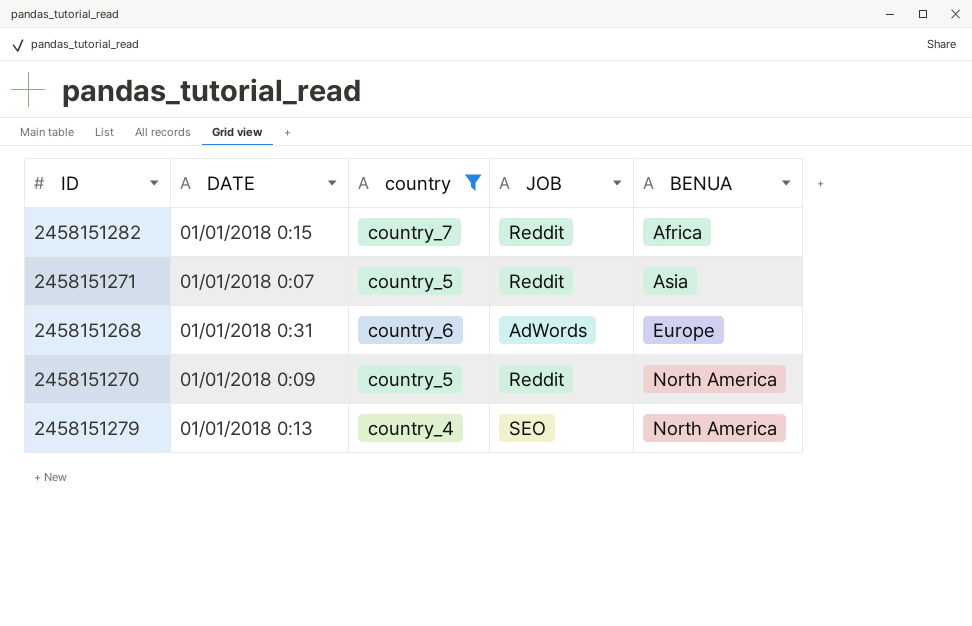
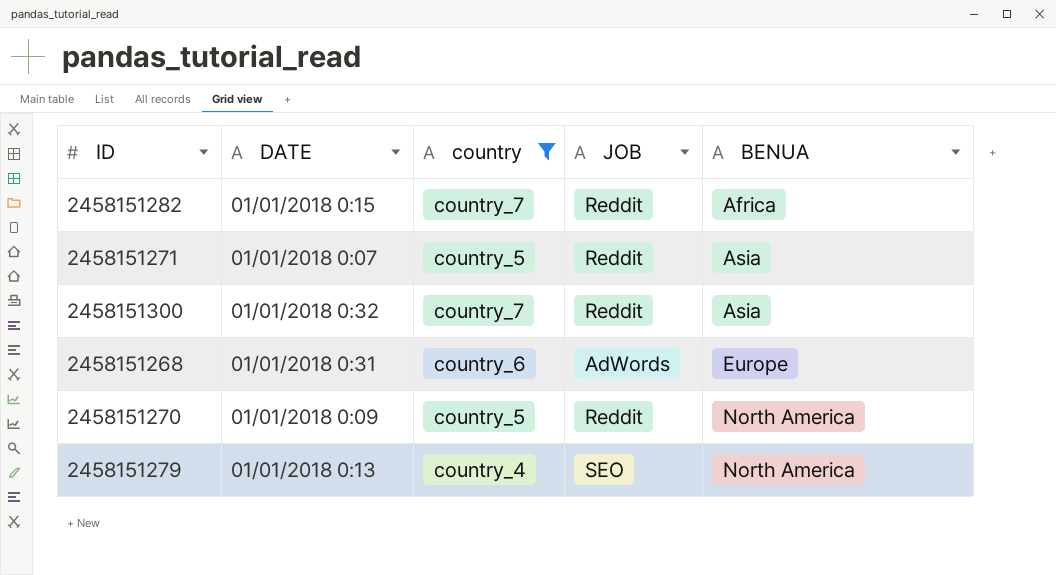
row 2458151300: none -> 01/01/2018 0:32 | country_7 | Reddit | Asia

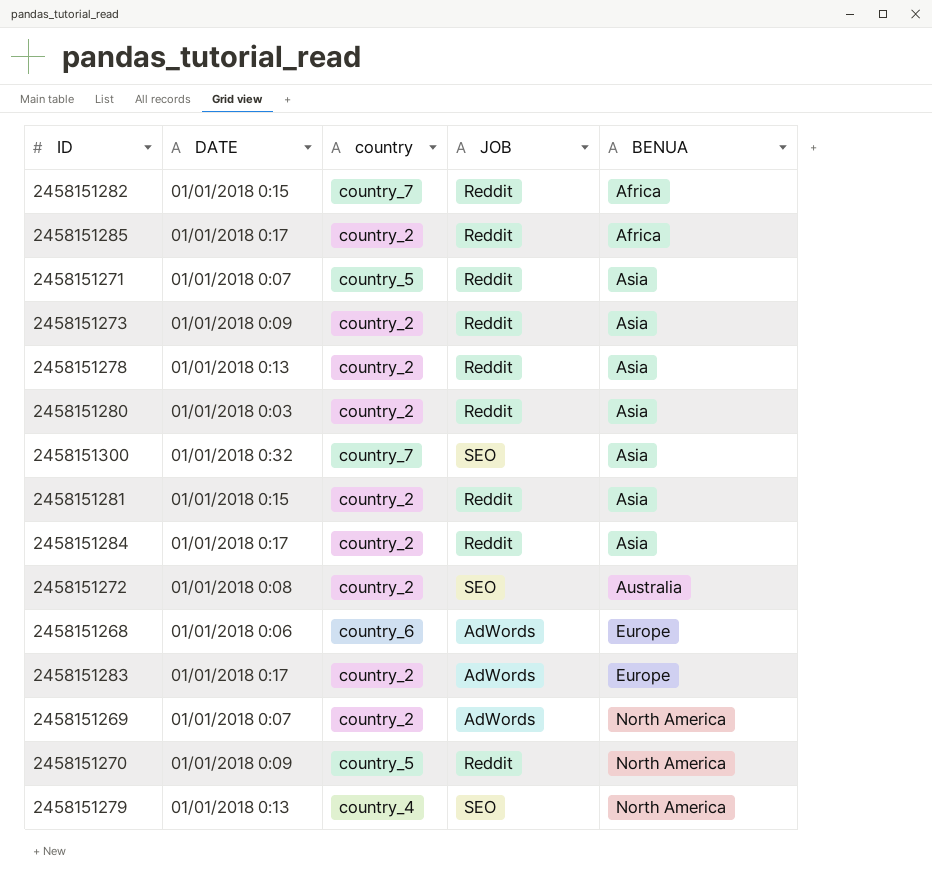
filter: country != country_2 -> none
2458151300 | JOB: Reddit -> SEO
2458151268 | DATE: 01/01/2018 0:31 -> 01/01/2018 0:06

